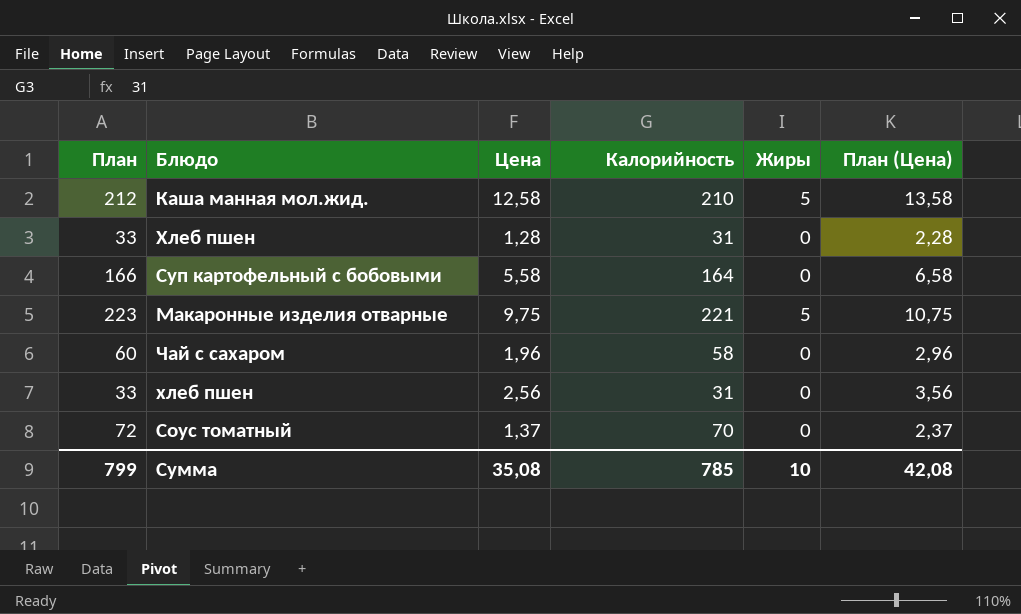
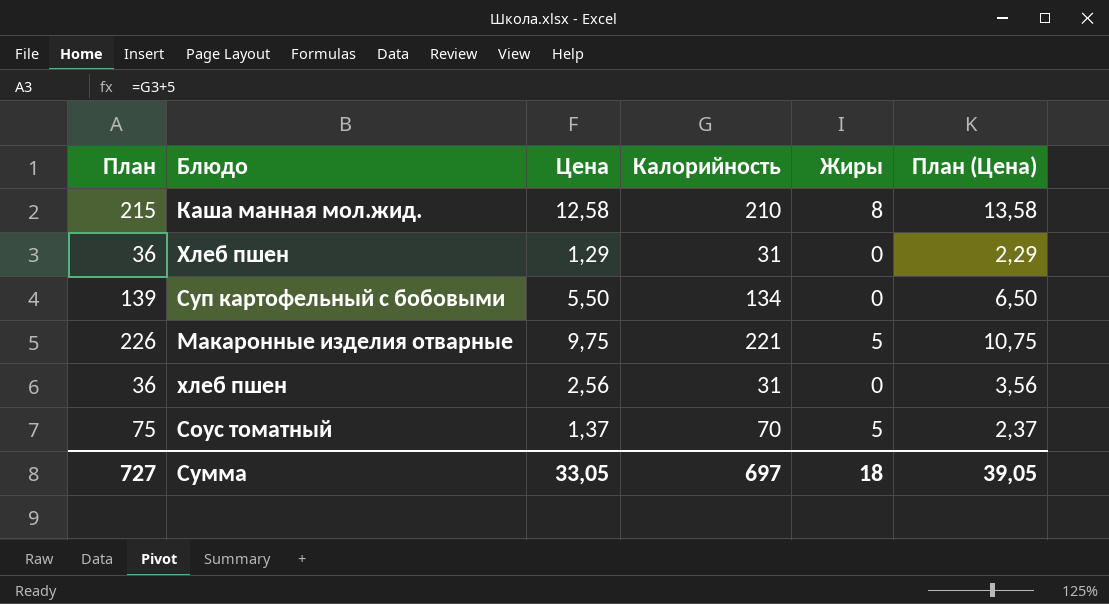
column План | formula: [Калорийность] + 2 -> [Калорийность] + 5
row Чай с сахаром: 60 | 1,96 | 58 | 0 | 2,96 -> none
Каша манная мол.жид. | Жиры: 5 -> 8
Хлеб пшен | Цена: 1,28 -> 1,29
Хлеб пшен | План (Цена): 2,28 -> 2,29
Суп картофельный с бобовыми | Цена: 5,58 -> 5,50
Суп картофельный с бобовыми | Калорийность: 164 -> 134
Суп картофельный с бобовыми | План (Цена): 6,58 -> 6,50
Соус томатный | Жиры: 0 -> 5
Сумма | План: 799 -> 727
Сумма | Цена: 35,08 -> 33,05
Сумма | Калорийность: 785 -> 697
Сумма | Жиры: 10 -> 18
Сумма | План (Цена): 42,08 -> 39,05

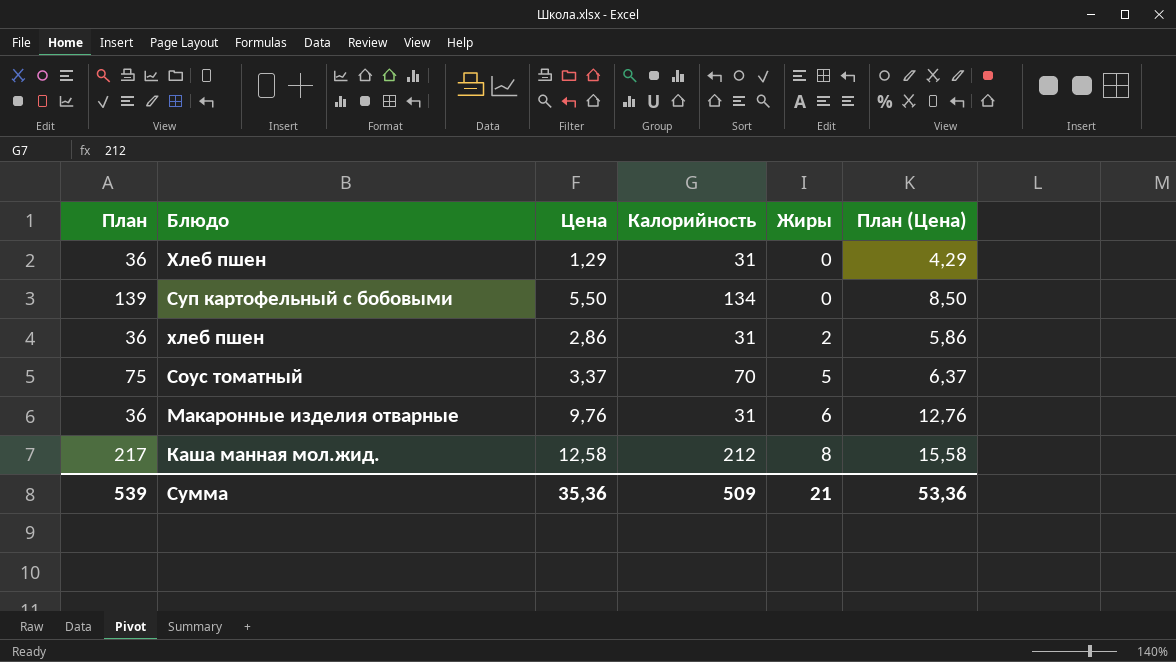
row order: none -> Жиры ascending
column План (Цена) | formula: [Цена] + 1 -> [Цена] + 3
хлеб пшен | Цена: 2,56 -> 2,86
хлеб пшен | Жиры: 0 -> 2
Соус томатный | Цена: 1,37 -> 3,37
Макаронные изделия отварные | План: 226 -> 36
Макаронные изделия отварные | Цена: 9,75 -> 9,76
Макаронные изделия отварные | Калорийность: 221 -> 31
Макаронные изделия отварные | Жиры: 5 -> 6
Каша манная мол.жид. | План: 215 -> 217
Каша манная мол.жид. | Калорийность: 210 -> 212
Сумма | План: 727 -> 539
Сумма | Цена: 33,05 -> 35,36
Сумма | Калорийность: 697 -> 509
Сумма | Жиры: 18 -> 21
Сумма | План (Цена): 39,05 -> 53,36

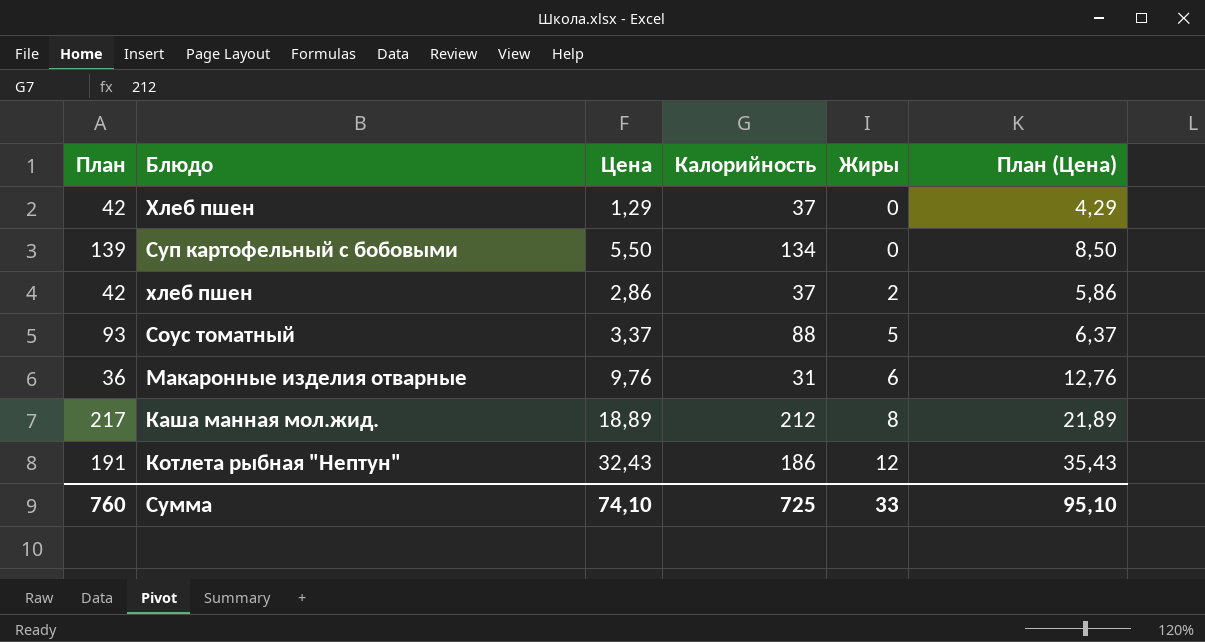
Хлеб пшен | План: 36 -> 42
Хлеб пшен | Калорийность: 31 -> 37
хлеб пшен | План: 36 -> 42
хлеб пшен | Калорийность: 31 -> 37
Соус томатный | План: 75 -> 93
Соус томатный | Калорийность: 70 -> 88
Каша манная мол.жид. | Цена: 12,58 -> 18,89
Каша манная мол.жид. | План (Цена): 15,58 -> 21,89
row Котлета рыбная "Нептун": none -> 191 | 32,43 | 186 | 12 | 35,43
Сумма | План: 539 -> 760
Сумма | Цена: 35,36 -> 74,10
Сумма | Калорийность: 509 -> 725
Сумма | Жиры: 21 -> 33
Сумма | План (Цена): 53,36 -> 95,10

